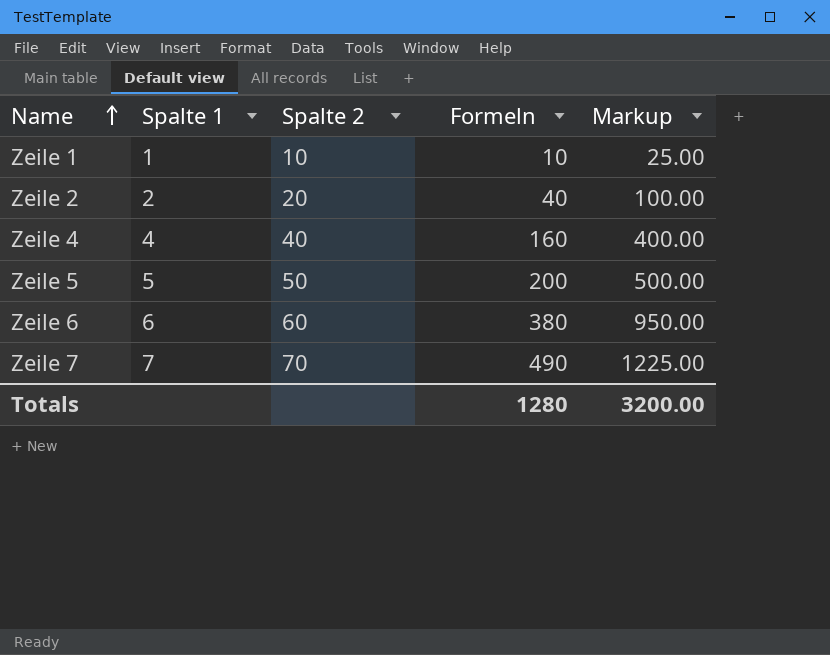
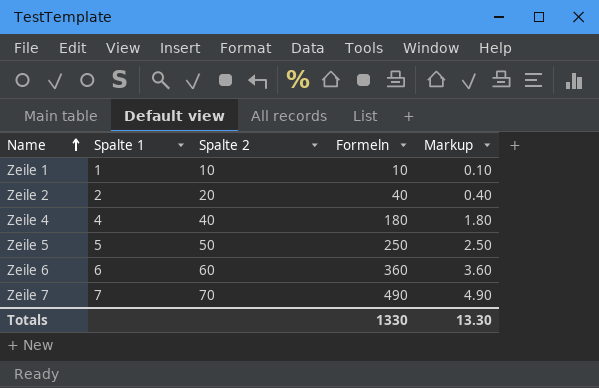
column Markup | formula: [Formeln] * 2.5 -> [Formeln] * 0.01
Zeile 4 | Formeln: 160 -> 180
Zeile 5 | Formeln: 200 -> 250
Zeile 6 | Formeln: 380 -> 360
Totals | Formeln: 1280 -> 1330
Totals | Markup: 3200.00 -> 13.30

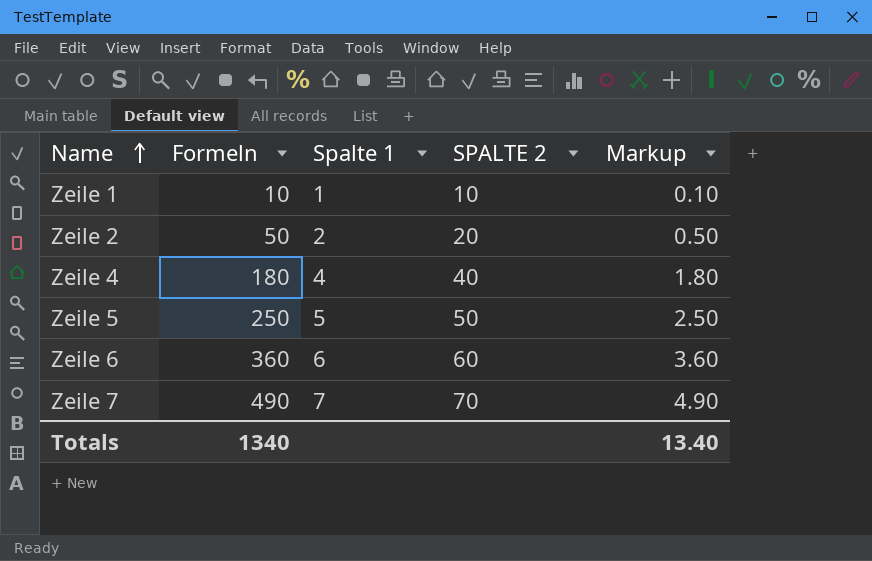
column Formeln | position: 4 -> 2
column name: Spalte 2 -> SPALTE 2
Zeile 2 | Formeln: 40 -> 50
Zeile 2 | Markup: 0.40 -> 0.50
Totals | Formeln: 1330 -> 1340
Totals | Markup: 13.30 -> 13.40

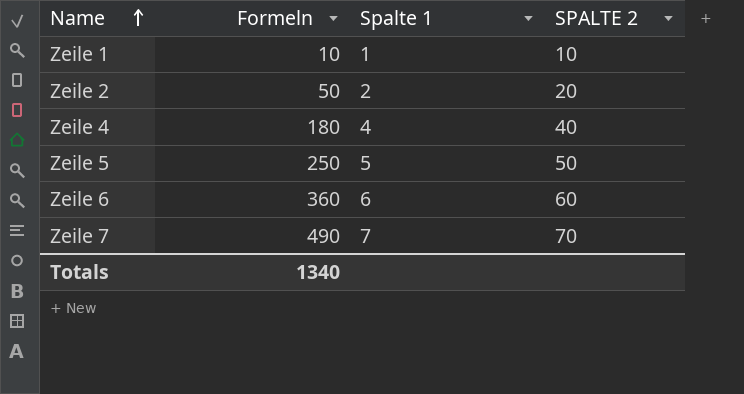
column Markup | formula: [Formeln] * 0.01 -> none

